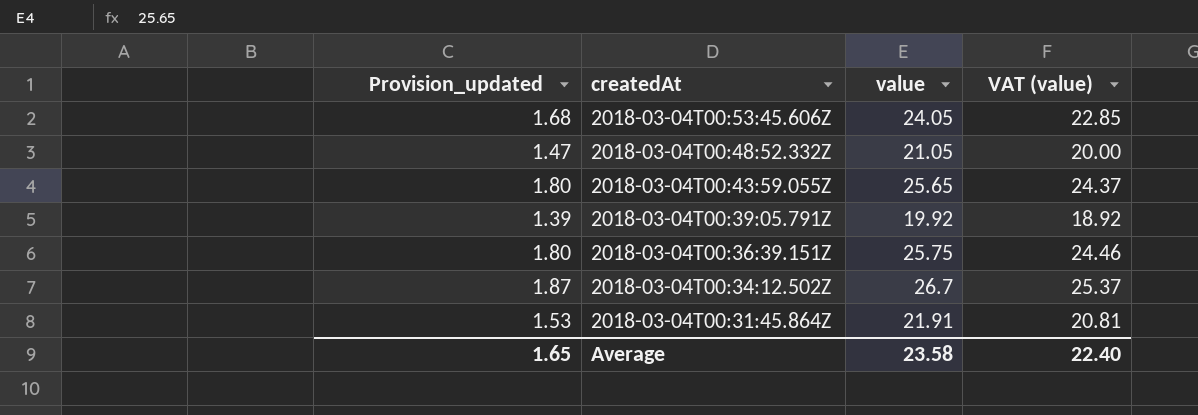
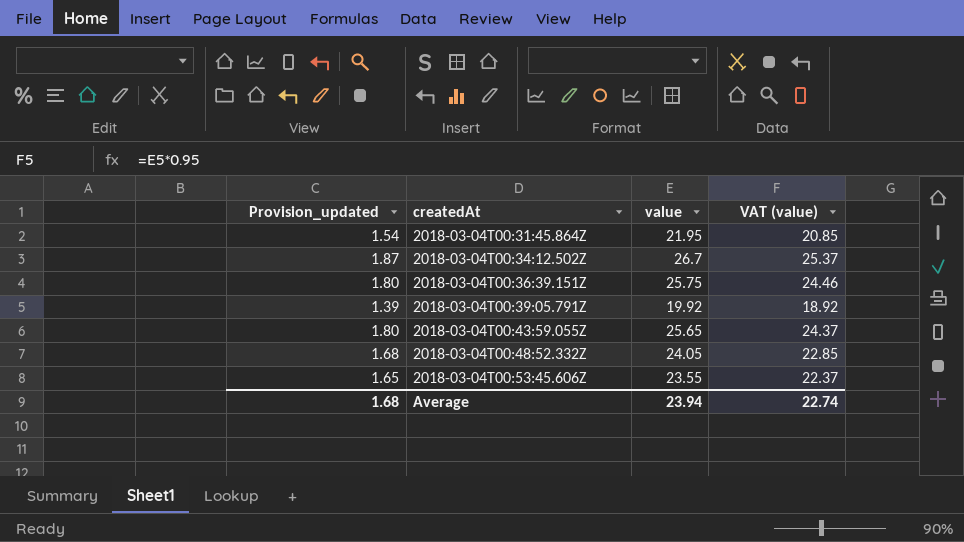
row order: createdAt descending -> createdAt ascending
2018-03-04T00:31:45.864Z | Provision_updated: 1.53 -> 1.54
2018-03-04T00:31:45.864Z | value: 21.91 -> 21.95
2018-03-04T00:31:45.864Z | VAT (value): 20.81 -> 20.85
2018-03-04T00:48:52.332Z | Provision_updated: 1.47 -> 1.68
2018-03-04T00:48:52.332Z | value: 21.05 -> 24.05
2018-03-04T00:48:52.332Z | VAT (value): 20.00 -> 22.85
2018-03-04T00:53:45.606Z | Provision_updated: 1.68 -> 1.65
2018-03-04T00:53:45.606Z | value: 24.05 -> 23.55
2018-03-04T00:53:45.606Z | VAT (value): 22.85 -> 22.37
Average | Provision_updated: 1.65 -> 1.68
Average | value: 23.58 -> 23.94
Average | VAT (value): 22.40 -> 22.74

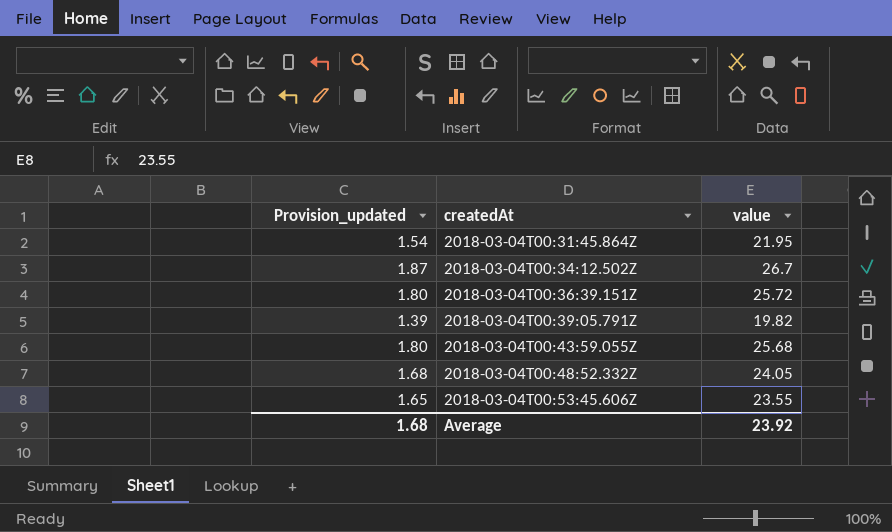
column VAT (value) | formula: [value] * 0.95 -> none
2018-03-04T00:36:39.151Z | value: 25.75 -> 25.72
2018-03-04T00:39:05.791Z | value: 19.92 -> 19.82
2018-03-04T00:43:59.055Z | value: 25.65 -> 25.68
Average | value: 23.94 -> 23.92

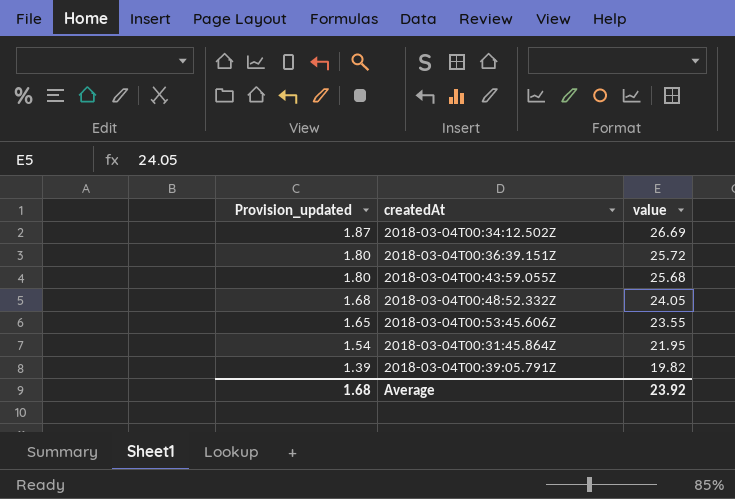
row order: createdAt ascending -> Provision_updated descending
2018-03-04T00:34:12.502Z | value: 26.7 -> 26.69

